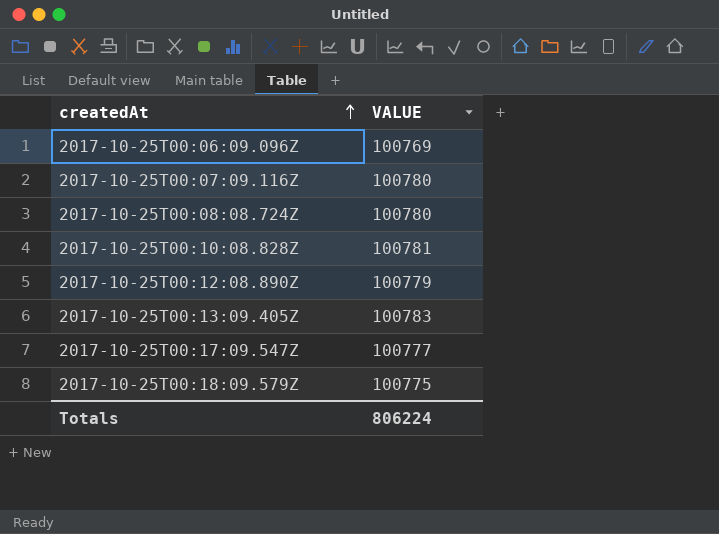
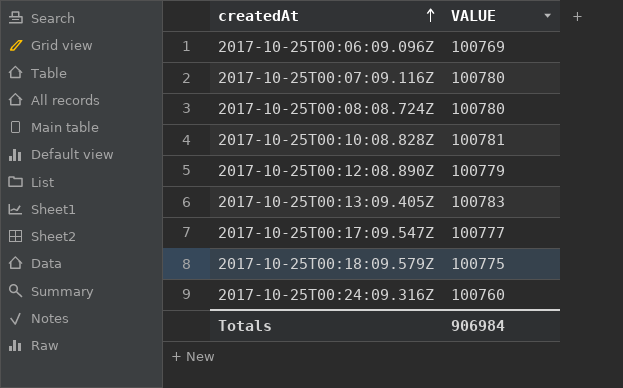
row 2017-10-25T00:24:09.316Z: none -> 100760
Totals | VALUE: 806224 -> 906984

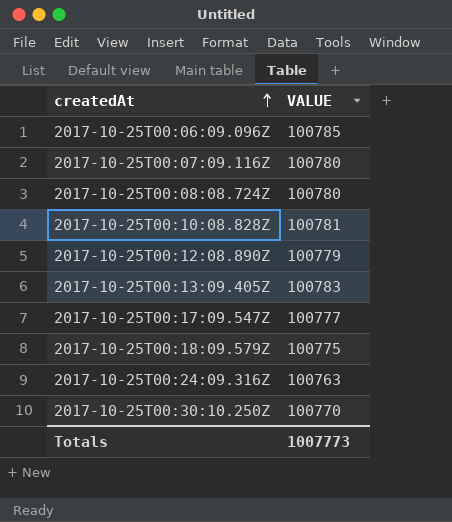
2017-10-25T00:06:09.096Z | VALUE: 100769 -> 100785
2017-10-25T00:24:09.316Z | VALUE: 100760 -> 100763
row 2017-10-25T00:30:10.250Z: none -> 100770
Totals | VALUE: 906984 -> 1007773

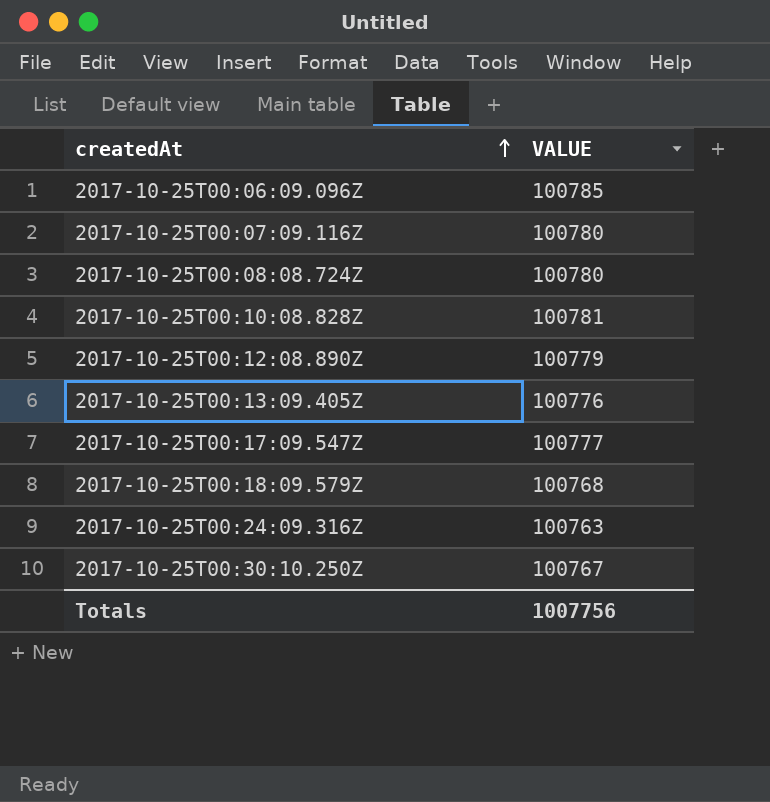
2017-10-25T00:13:09.405Z | VALUE: 100783 -> 100776
2017-10-25T00:18:09.579Z | VALUE: 100775 -> 100768
2017-10-25T00:30:10.250Z | VALUE: 100770 -> 100767
Totals | VALUE: 1007773 -> 1007756

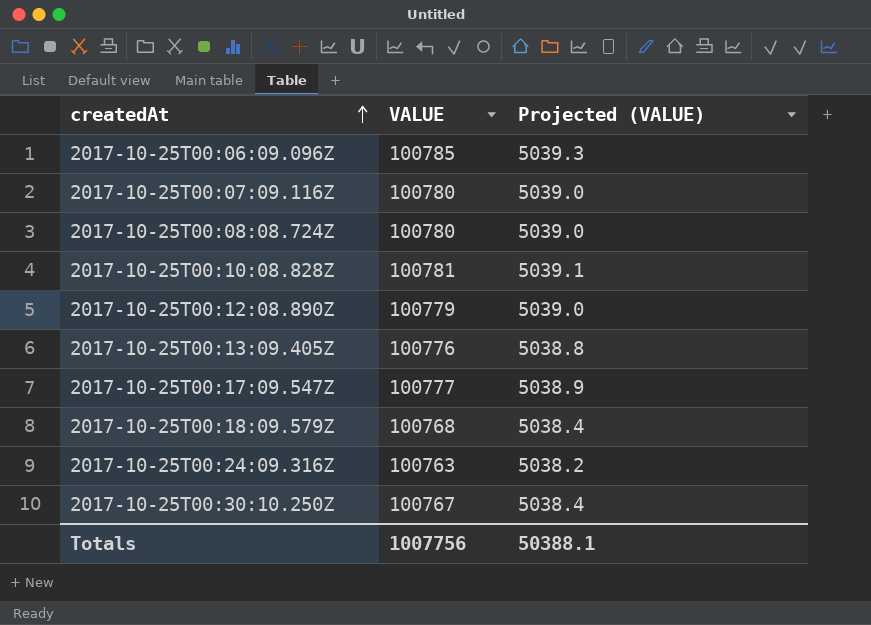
column Projected (VALUE) | formula: none -> [VALUE] * 0.05

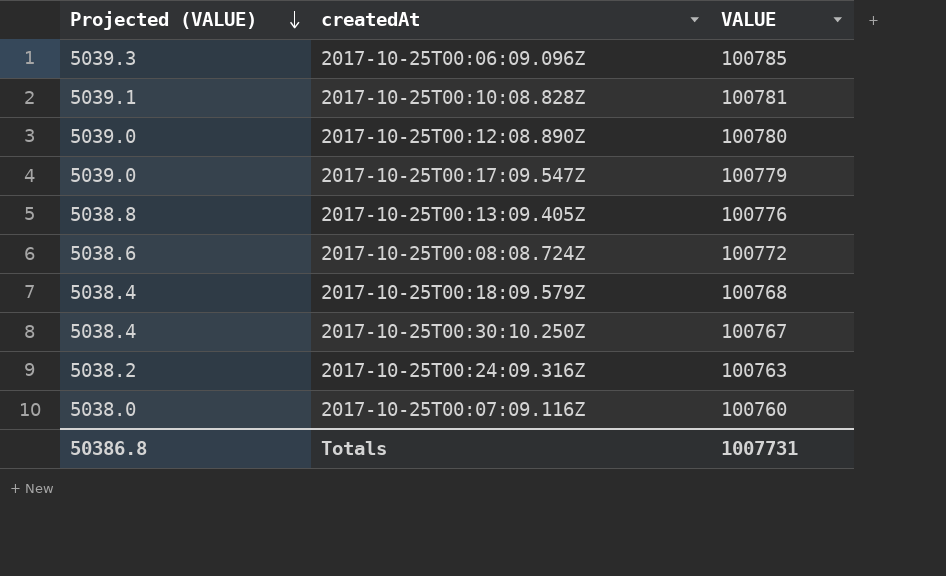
row order: createdAt ascending -> Projected (VALUE) descending
column Projected (VALUE) | position: 3 -> 1
2017-10-25T00:12:08.890Z | VALUE: 100779 -> 100780
2017-10-25T00:17:09.547Z | Projected (VALUE): 5038.9 -> 5039.0
2017-10-25T00:17:09.547Z | VALUE: 100777 -> 100779
2017-10-25T00:08:08.724Z | Projected (VALUE): 5039.0 -> 5038.6
2017-10-25T00:08:08.724Z | VALUE: 100780 -> 100772
2017-10-25T00:07:09.116Z | Projected (VALUE): 5039.0 -> 5038.0
2017-10-25T00:07:09.116Z | VALUE: 100780 -> 100760
Totals | Projected (VALUE): 50388.1 -> 50386.8
Totals | VALUE: 1007756 -> 1007731

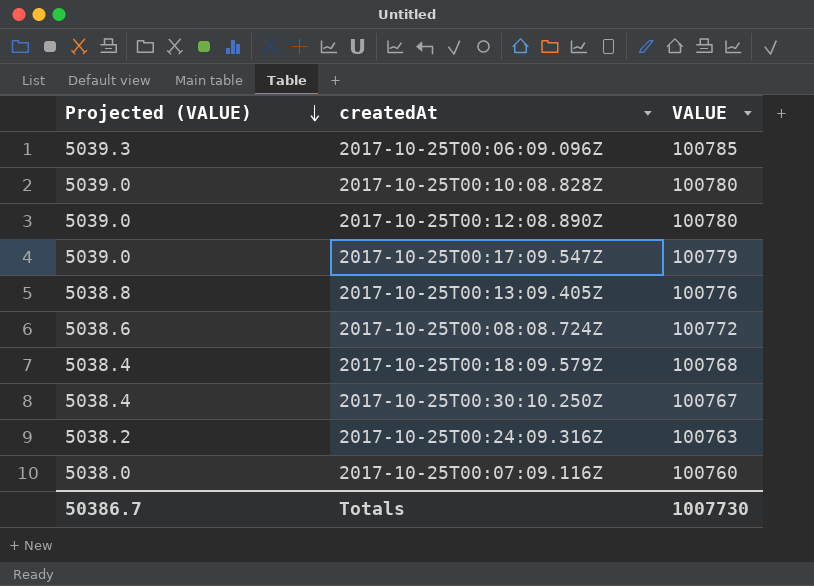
2017-10-25T00:10:08.828Z | Projected (VALUE): 5039.1 -> 5039.0
2017-10-25T00:10:08.828Z | VALUE: 100781 -> 100780
Totals | Projected (VALUE): 50386.8 -> 50386.7
Totals | VALUE: 1007731 -> 1007730

